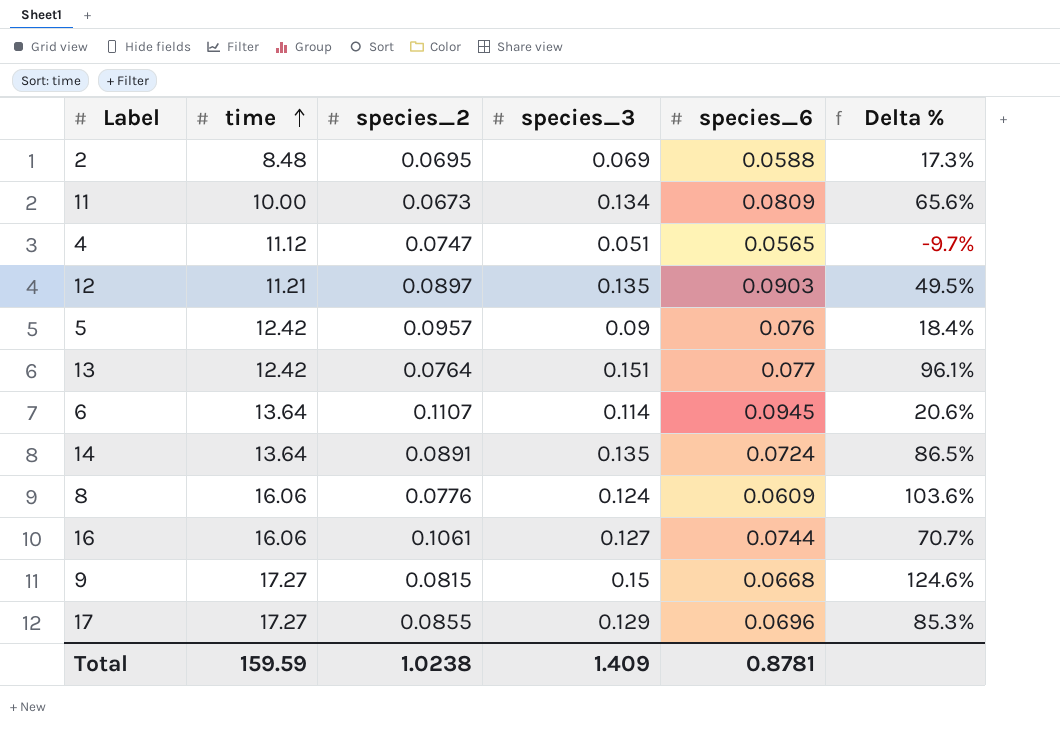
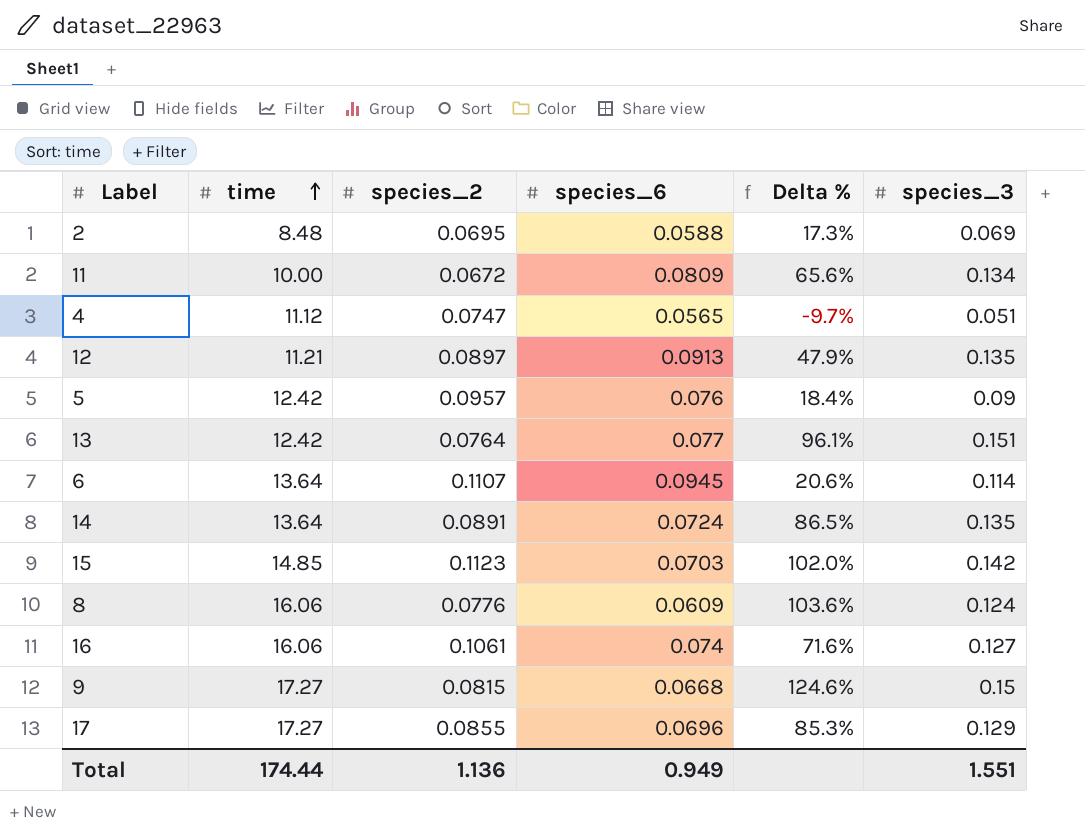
column species_3 | position: 4 -> 6
11 | species_2: 0.0673 -> 0.0672
12 | species_6: 0.0903 -> 0.0913
12 | Delta %: 49.5% -> 47.9%
row 15: none -> 14.85 | 0.1123 | 0.0703 | 102.0% | 0.142
16 | species_6: 0.0744 -> 0.074
16 | Delta %: 70.7% -> 71.6%
Total | time: 159.59 -> 174.44
Total | species_2: 1.0238 -> 1.136
Total | species_6: 0.8781 -> 0.949
Total | species_3: 1.409 -> 1.551

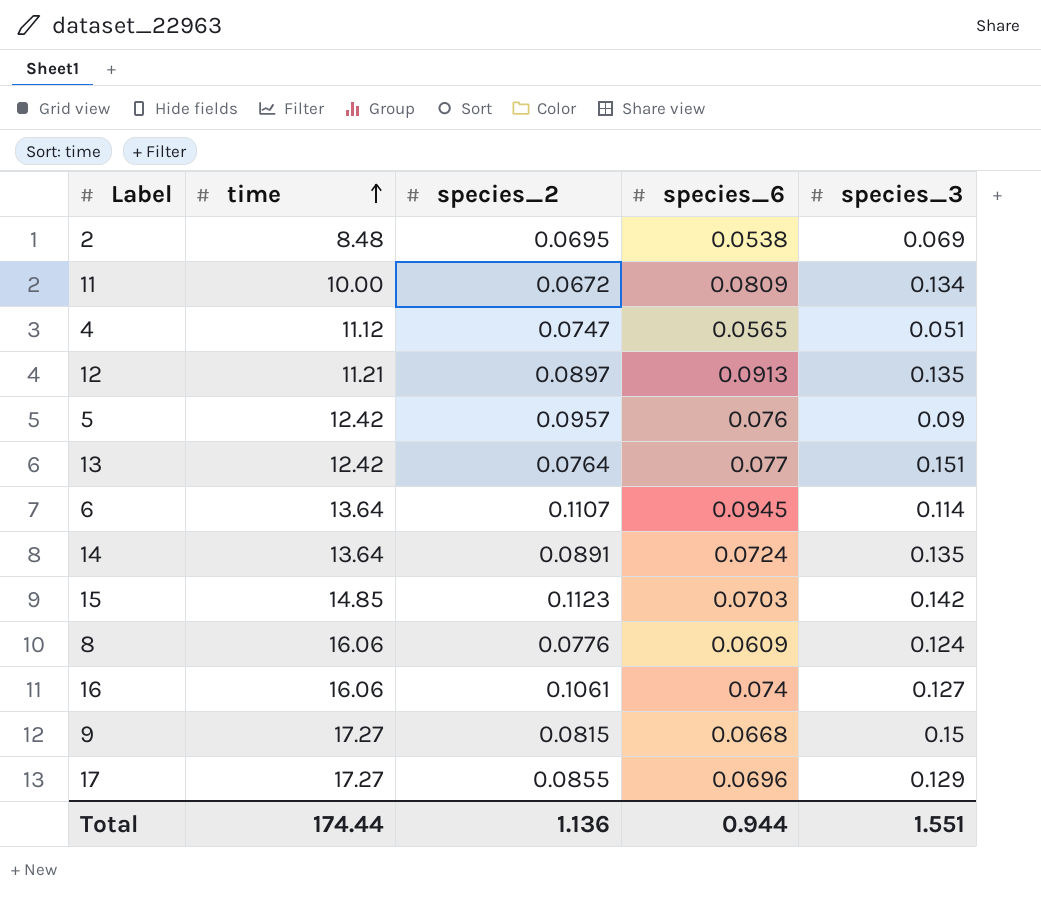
column Delta % | formula: ([species_3] - [species_6]) / [species_6] -> none
2 | species_6: 0.0588 -> 0.0538
Total | species_6: 0.949 -> 0.944

